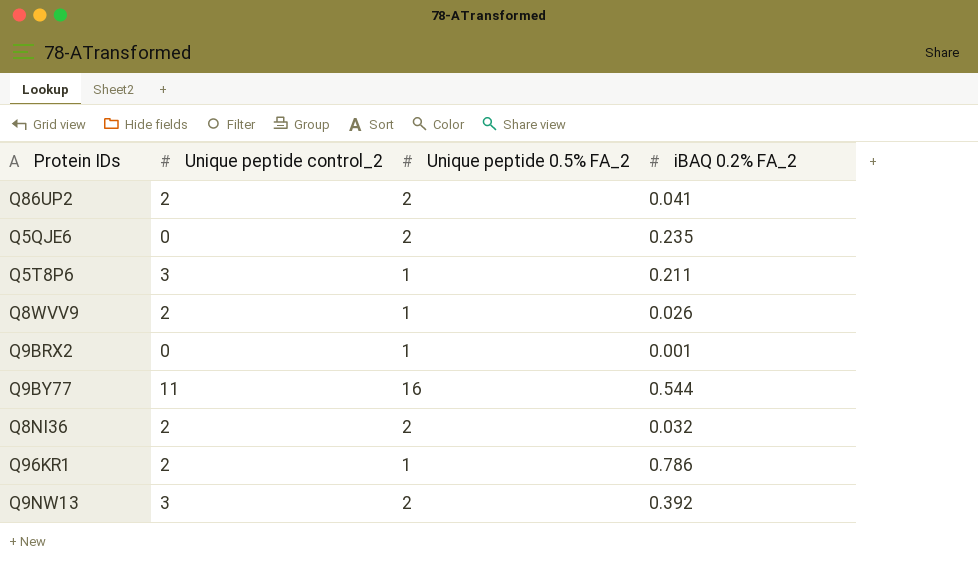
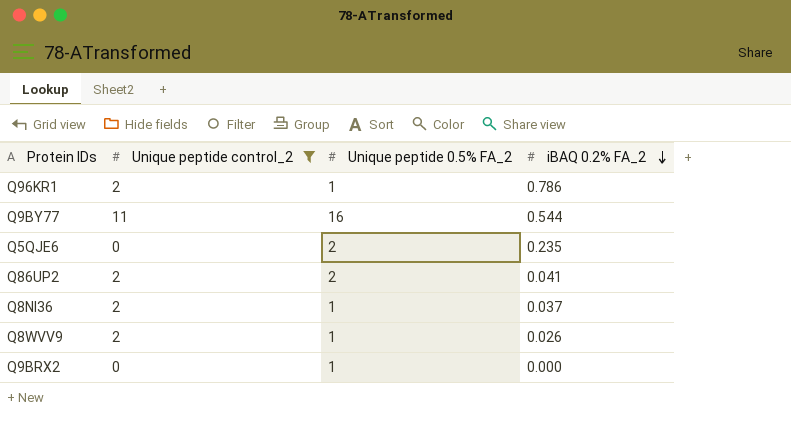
filter: none -> Unique peptide control_2 != 3
row order: none -> iBAQ 0.2% FA_2 descending
Q8NI36 | Unique peptide 0.5% FA_2: 2 -> 1
Q8NI36 | iBAQ 0.2% FA_2: 0.032 -> 0.037
Q9BRX2 | iBAQ 0.2% FA_2: 0.001 -> 0.000

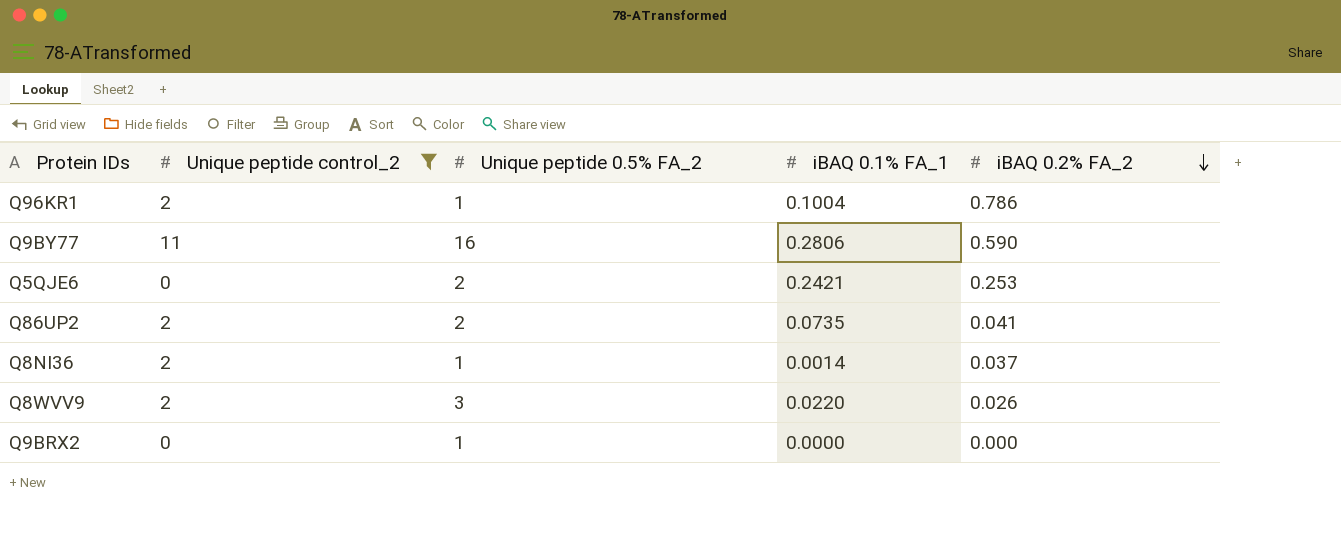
column iBAQ 0.1% FA_1 | position: none -> 4
Q9BY77 | iBAQ 0.2% FA_2: 0.544 -> 0.590
Q5QJE6 | iBAQ 0.2% FA_2: 0.235 -> 0.253
Q8WVV9 | Unique peptide 0.5% FA_2: 1 -> 3

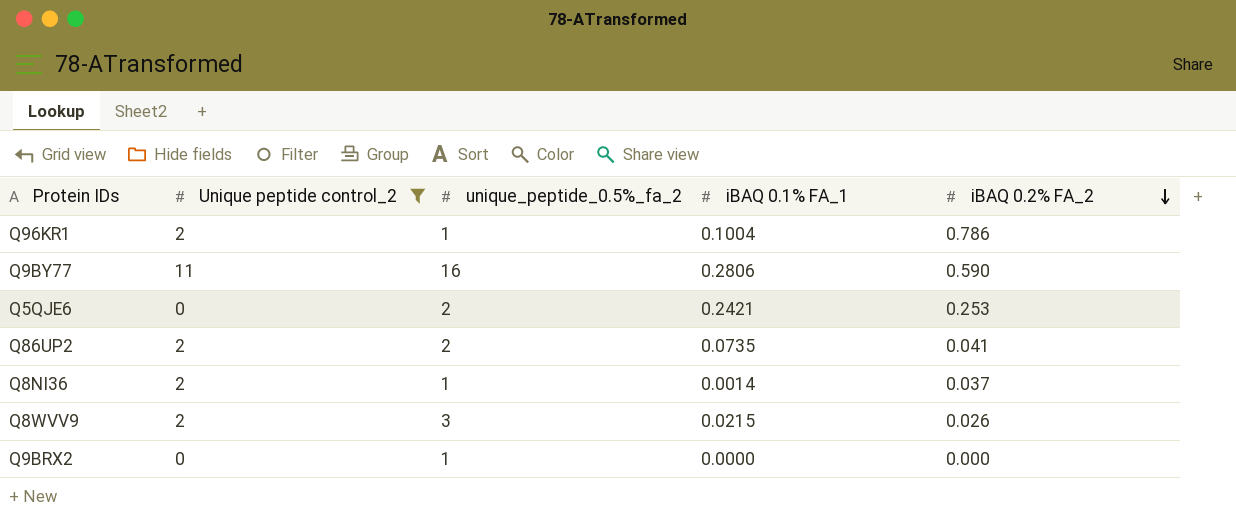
column name: Unique peptide 0.5% FA_2 -> unique_peptide_0.5%_fa_2
Q8WVV9 | iBAQ 0.1% FA_1: 0.0220 -> 0.0215

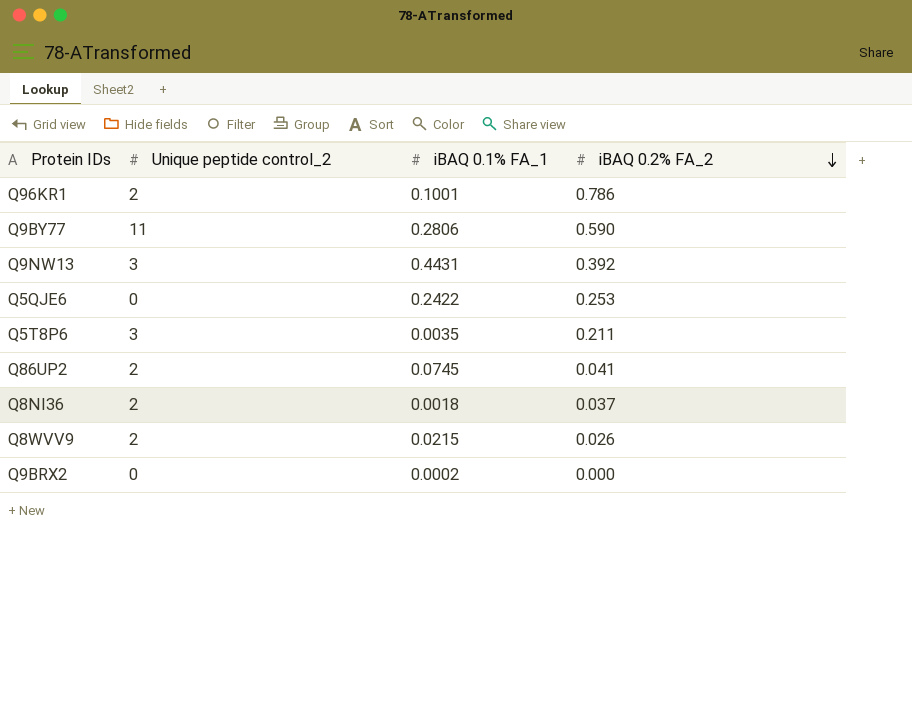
filter: Unique peptide control_2 != 3 -> none
column unique_peptide_0.5%_fa_2 | position: 3 -> none
Q96KR1 | iBAQ 0.1% FA_1: 0.1004 -> 0.1001
Q5QJE6 | iBAQ 0.1% FA_1: 0.2421 -> 0.2422
Q86UP2 | iBAQ 0.1% FA_1: 0.0735 -> 0.0745
Q8NI36 | iBAQ 0.1% FA_1: 0.0014 -> 0.0018
Q9BRX2 | iBAQ 0.1% FA_1: 0.0000 -> 0.0002

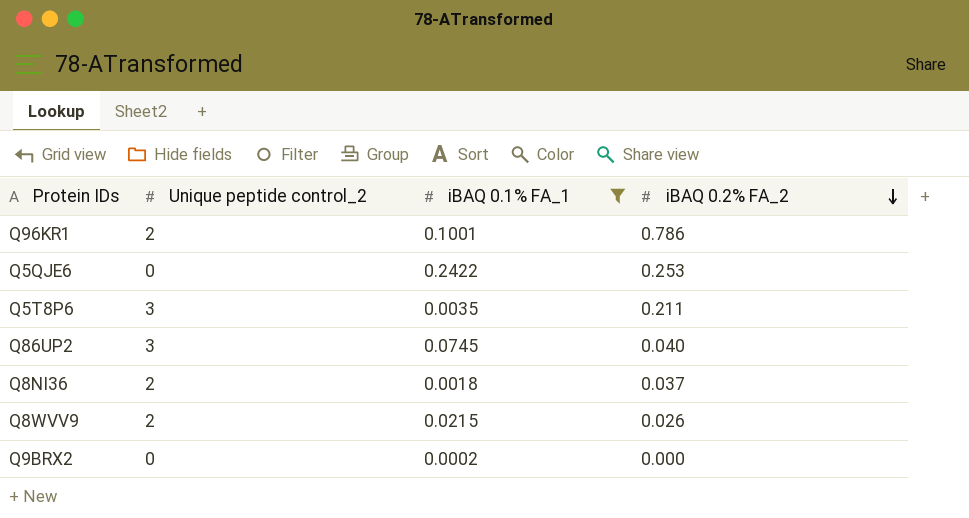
filter: none -> iBAQ 0.1% FA_1 <= 0.2422
Q86UP2 | Unique peptide control_2: 2 -> 3
Q86UP2 | iBAQ 0.2% FA_2: 0.041 -> 0.040

